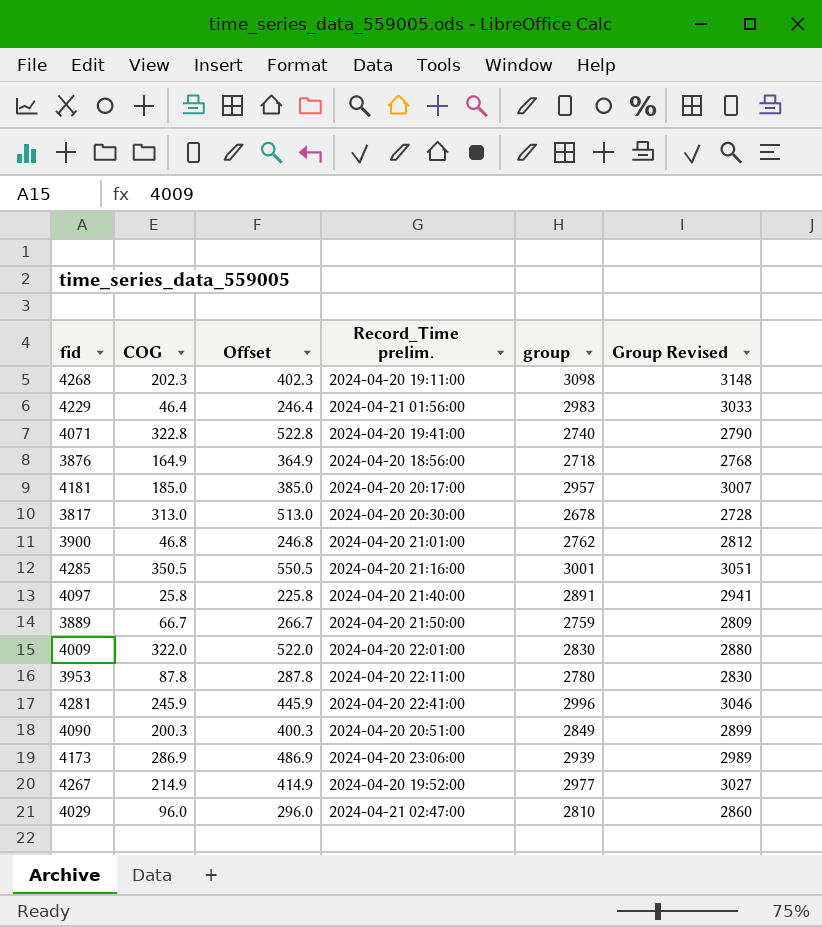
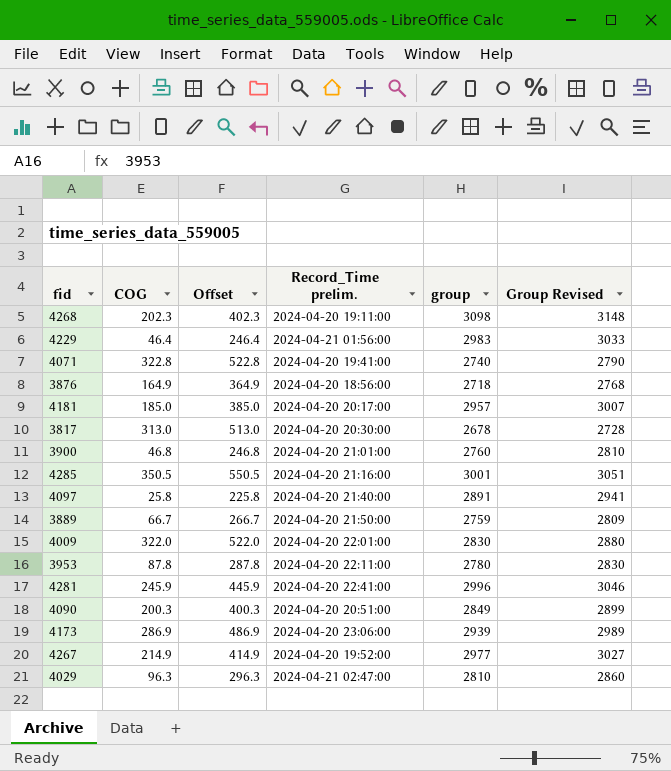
3900 | group: 2762 -> 2760
3900 | Group Revised: 2812 -> 2810
4029 | COG: 96.0 -> 96.3
4029 | Offset: 296.0 -> 296.3

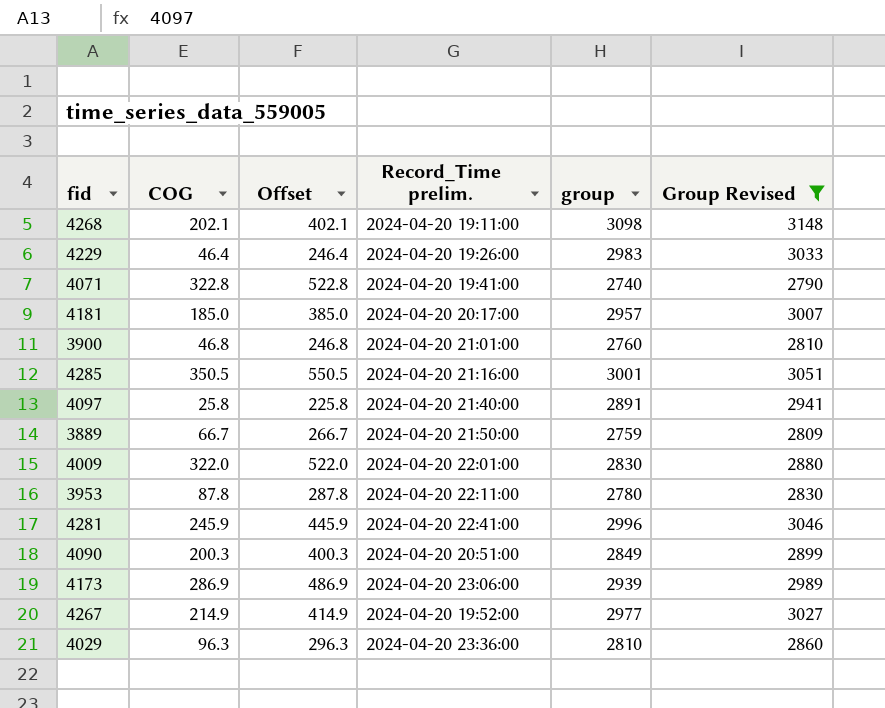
filter: none -> Group Revised >= 2790
4268 | COG: 202.3 -> 202.1
4268 | Offset: 402.3 -> 402.1
4229 | Record_Time prelim.: 2024-04-21 01:56:00 -> 2024-04-20 19:26:00
4029 | Record_Time prelim.: 2024-04-21 02:47:00 -> 2024-04-20 23:36:00

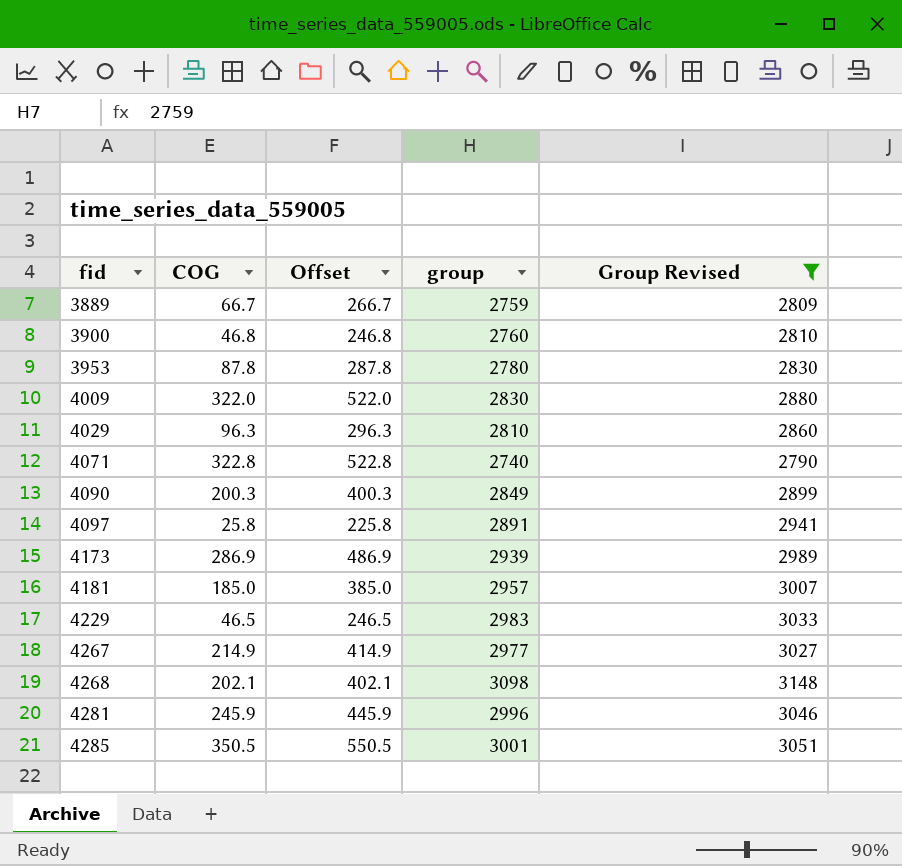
row order: none -> fid ascending
column Record_Time prelim. | position: 4 -> none
4229 | COG: 46.4 -> 46.5
4229 | Offset: 246.4 -> 246.5

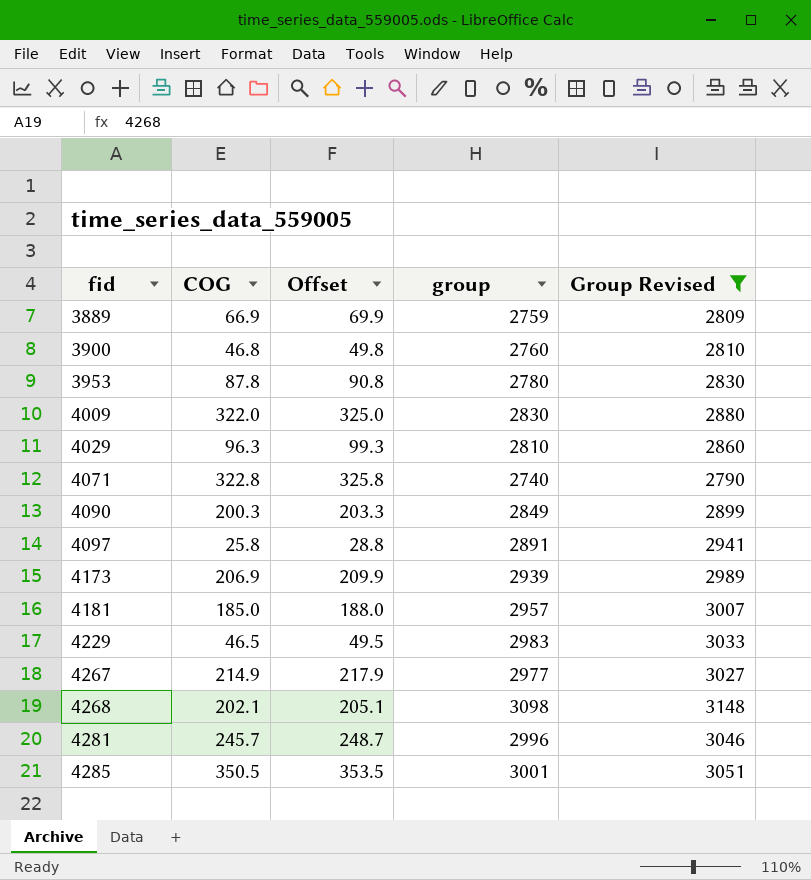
column Offset | formula: [COG] + 200 -> [COG] + 3
3889 | COG: 66.7 -> 66.9
4173 | COG: 286.9 -> 206.9
4281 | COG: 245.9 -> 245.7

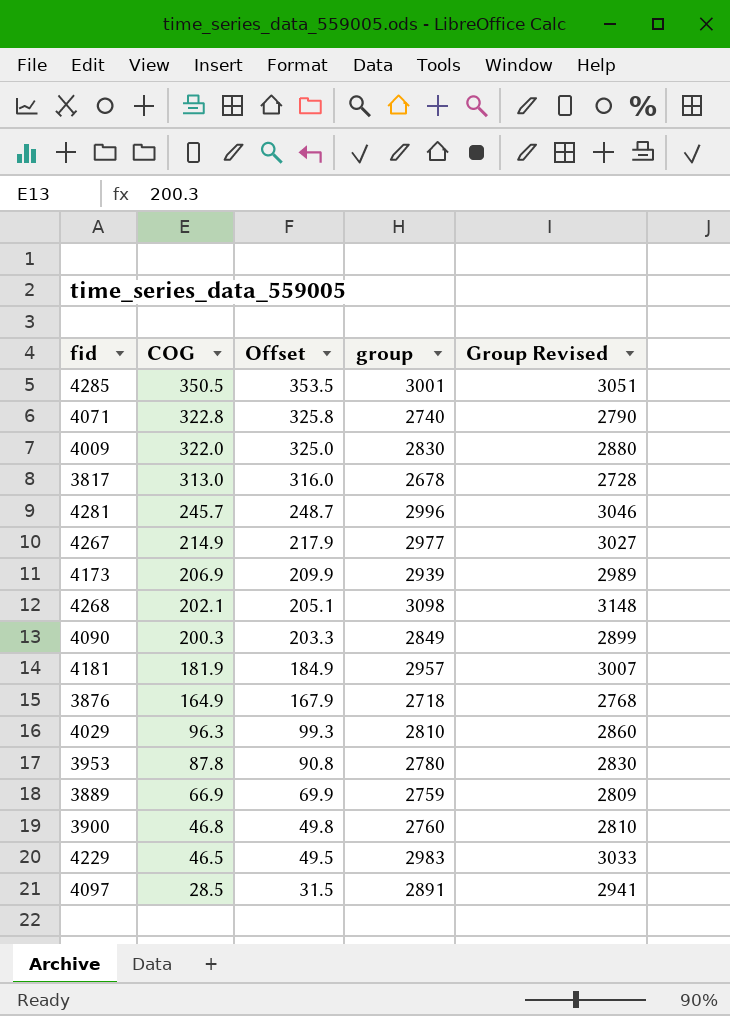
filter: Group Revised >= 2790 -> none
row order: fid ascending -> COG descending
4181 | COG: 185.0 -> 181.9
4181 | Offset: 188.0 -> 184.9
4097 | COG: 25.8 -> 28.5
4097 | Offset: 28.8 -> 31.5

